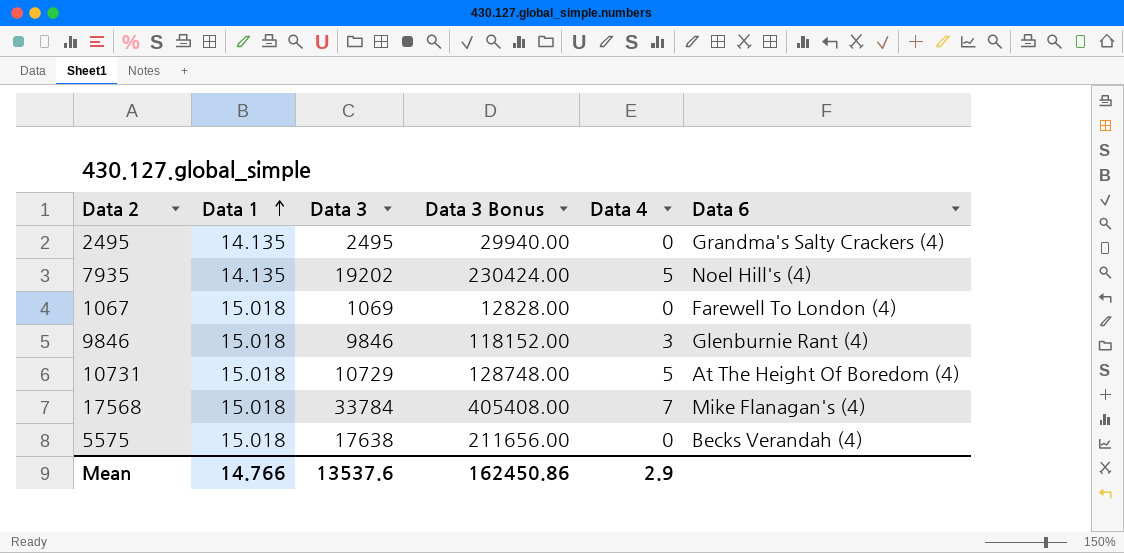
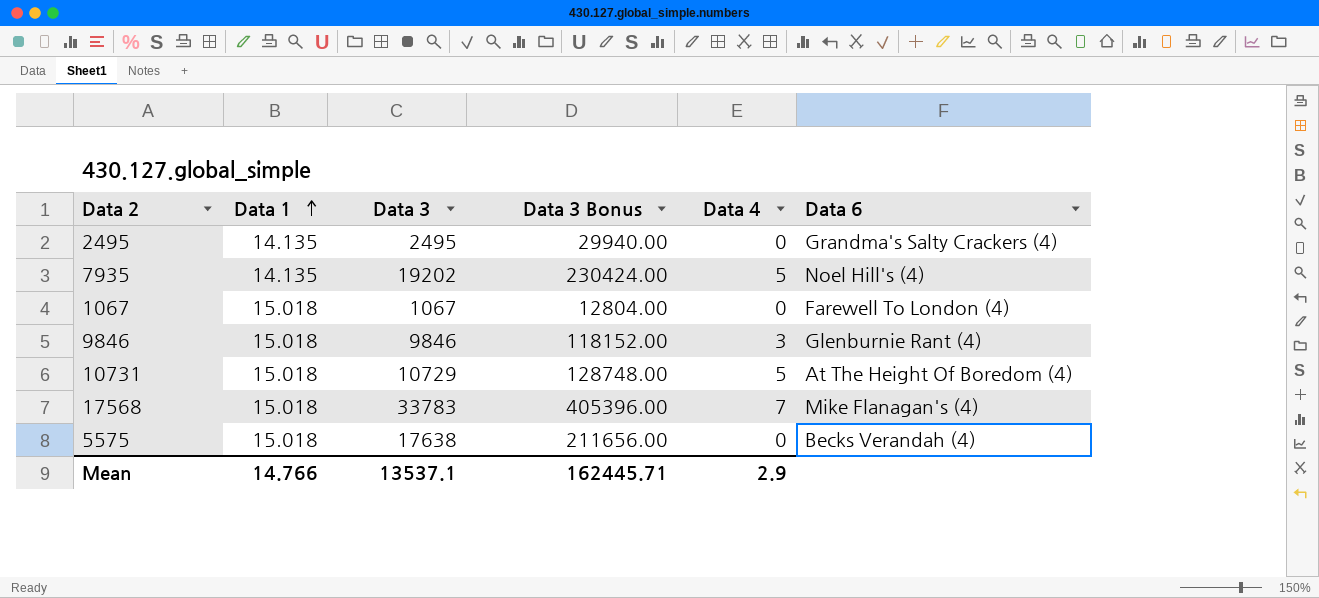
1067 | Data 3: 1069 -> 1067
1067 | Data 3 Bonus: 12828.00 -> 12804.00
17568 | Data 3: 33784 -> 33783
17568 | Data 3 Bonus: 405408.00 -> 405396.00
Mean | Data 3: 13537.6 -> 13537.1
Mean | Data 3 Bonus: 162450.86 -> 162445.71

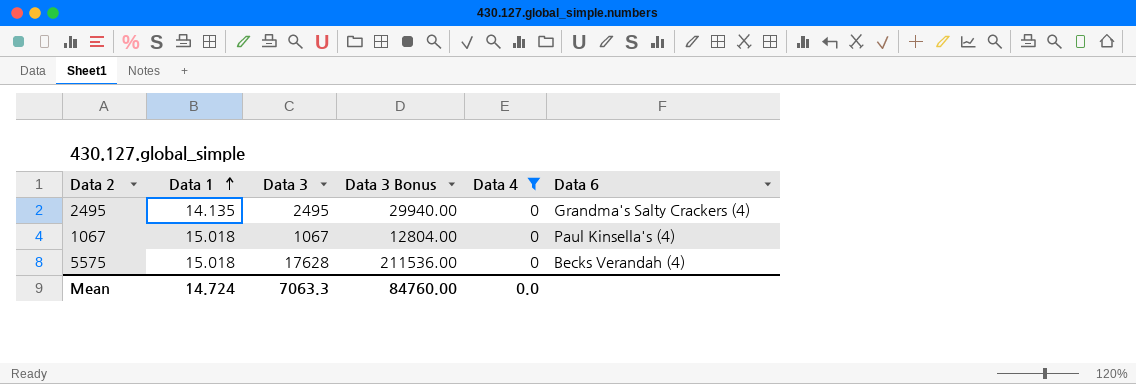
filter: none -> Data 4 = 0
1067 | Data 6: Farewell To London (4) -> Paul Kinsella's (4)
5575 | Data 3: 17638 -> 17628
5575 | Data 3 Bonus: 211656.00 -> 211536.00
Mean | Data 1: 14.766 -> 14.724
Mean | Data 3: 13537.1 -> 7063.3
Mean | Data 3 Bonus: 162445.71 -> 84760.00
Mean | Data 4: 2.9 -> 0.0

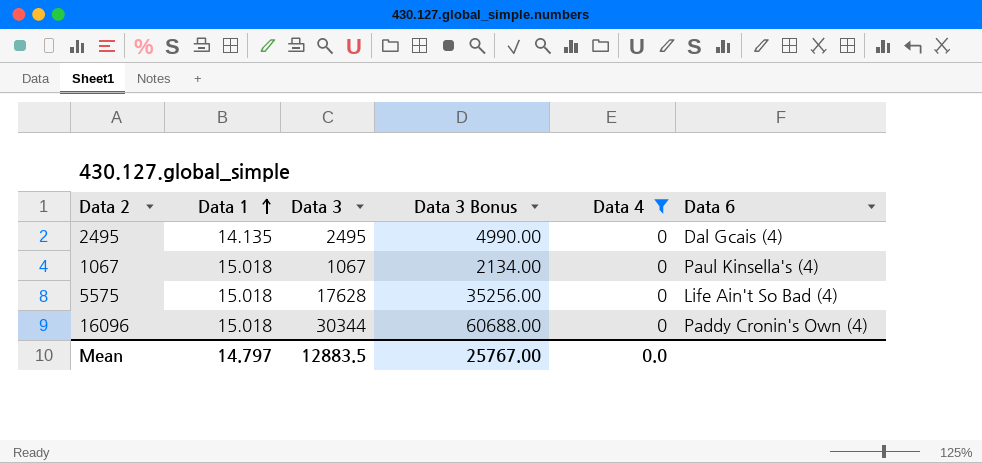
column Data 3 Bonus | formula: [Data 3] * 12 -> [Data 3] * 2
2495 | Data 6: Grandma's Salty Crackers (4) -> Dal Gcais (4)
5575 | Data 6: Becks Verandah (4) -> Life Ain't So Bad (4)
row 16096: none -> 15.018 | 30344 | 60688.00 | 0 | Paddy Cronin's Own (4)
Mean | Data 1: 14.724 -> 14.797
Mean | Data 3: 7063.3 -> 12883.5
Mean | Data 3 Bonus: 84760.00 -> 25767.00

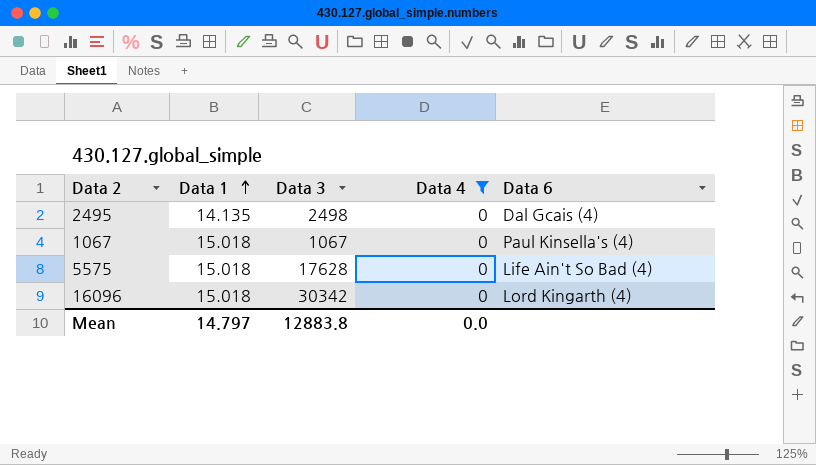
column Data 3 Bonus | formula: [Data 3] * 2 -> none
2495 | Data 3: 2495 -> 2498
16096 | Data 3: 30344 -> 30342
16096 | Data 6: Paddy Cronin's Own (4) -> Lord Kingarth (4)
Mean | Data 3: 12883.5 -> 12883.8

